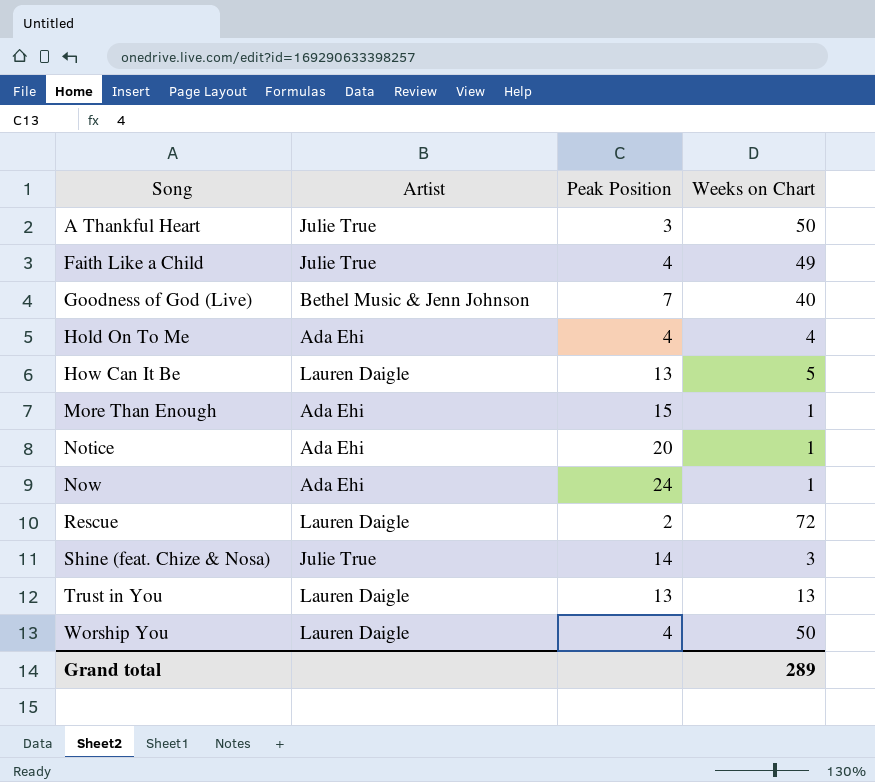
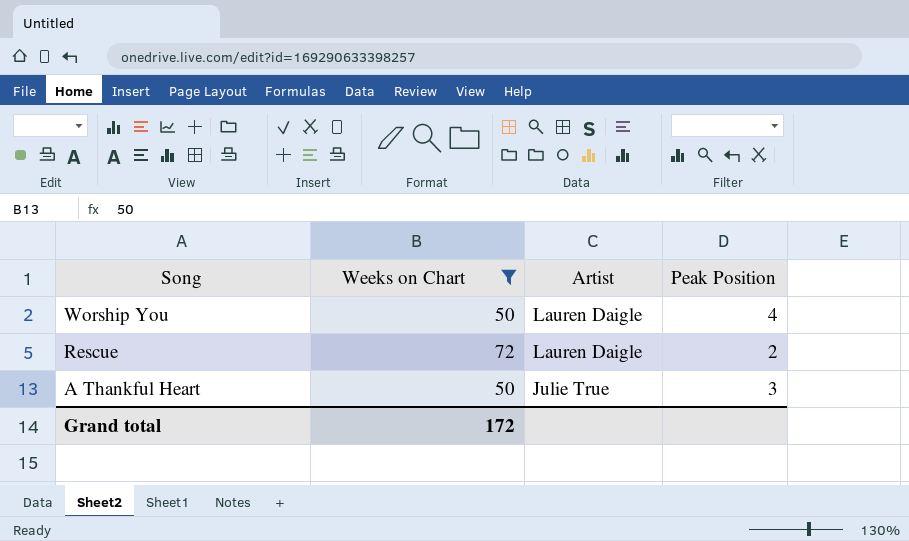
filter: none -> Weeks on Chart >= 50
row order: Song ascending -> Song descending
column Weeks on Chart | position: 4 -> 2
Grand total | Weeks on Chart: 289 -> 172

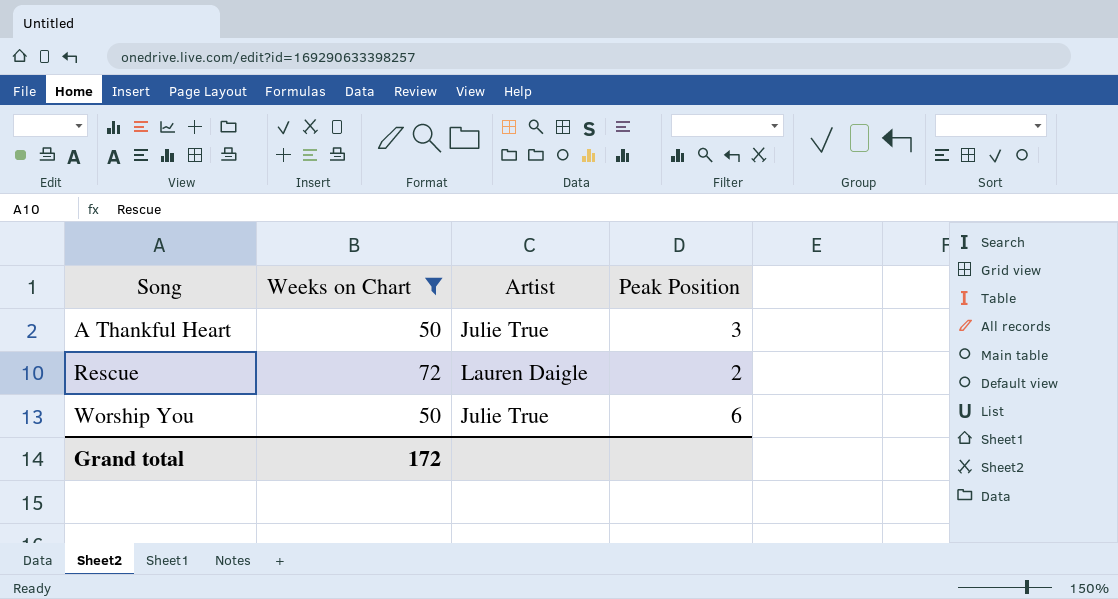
row order: Song descending -> Song ascending
Worship You | Artist: Lauren Daigle -> Julie True
Worship You | Peak Position: 4 -> 6

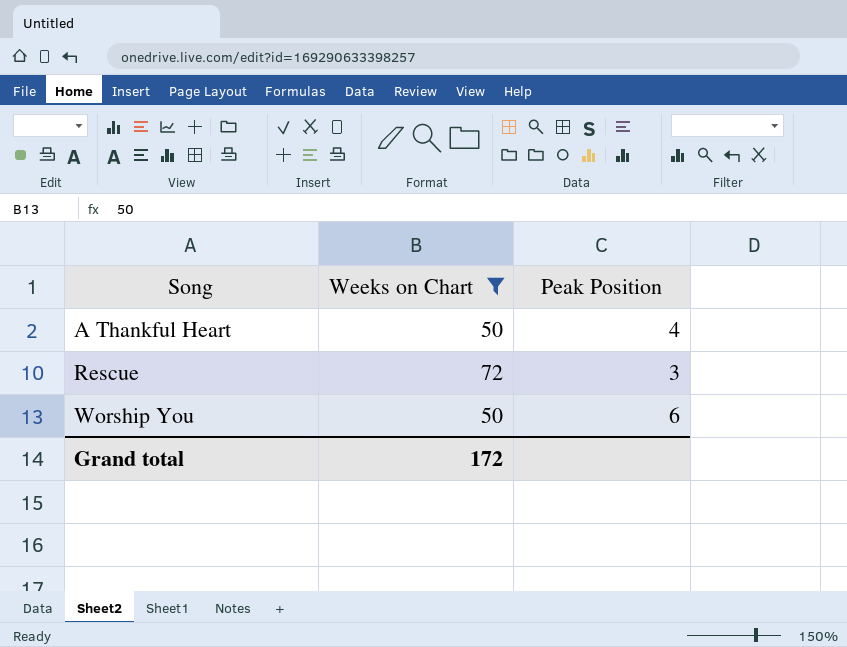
column Artist | position: 3 -> none
A Thankful Heart | Peak Position: 3 -> 4
Rescue | Peak Position: 2 -> 3

